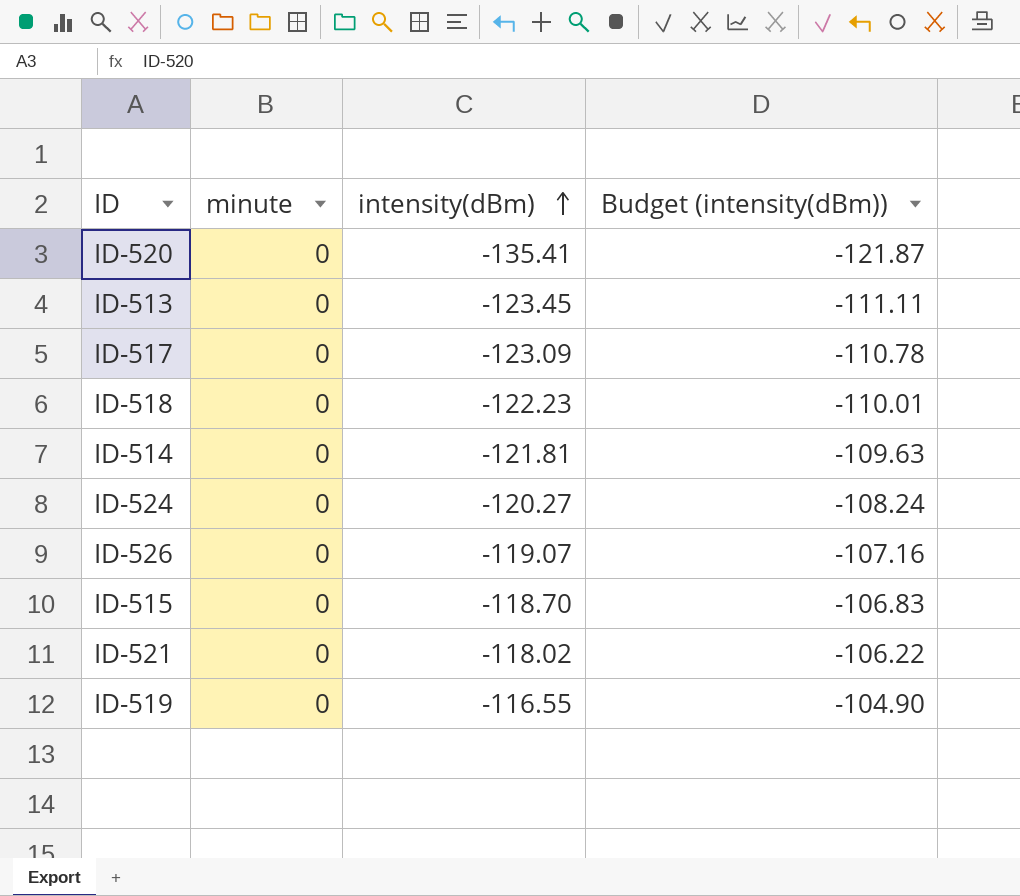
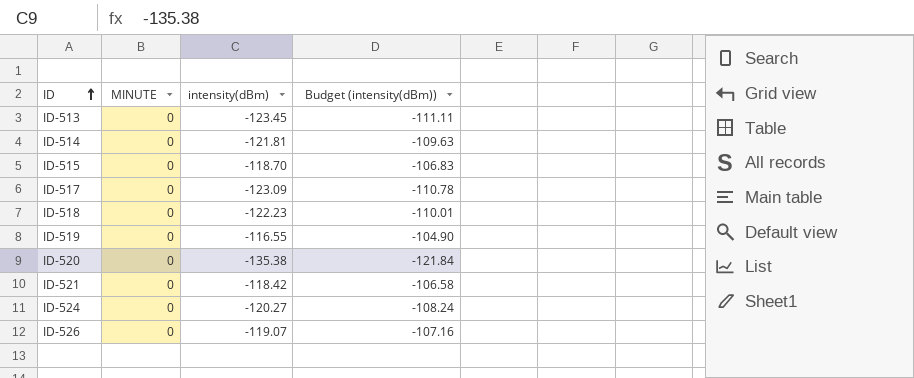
row order: intensity(dBm) ascending -> ID ascending
column name: minute -> MINUTE
ID-520 | intensity(dBm): -135.41 -> -135.38
ID-520 | Budget (intensity(dBm)): -121.87 -> -121.84
ID-521 | intensity(dBm): -118.02 -> -118.42
ID-521 | Budget (intensity(dBm)): -106.22 -> -106.58

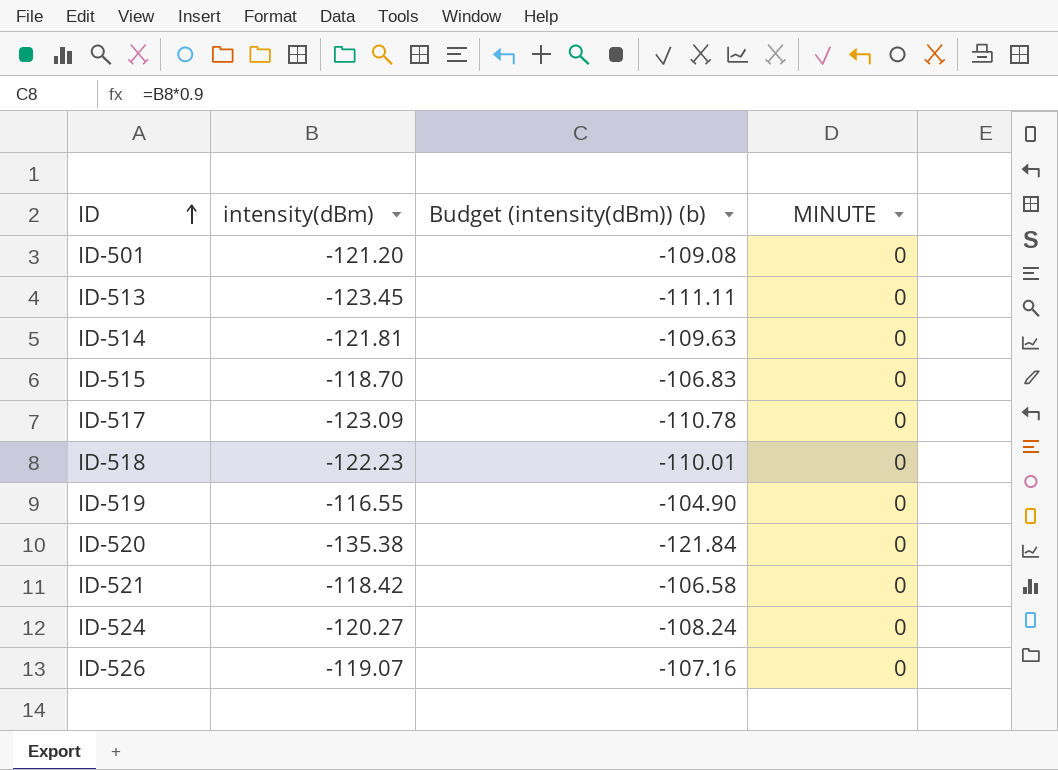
column name: Budget (intensity(dBm)) -> Budget (intensity(dBm)) (b)
column MINUTE | position: 2 -> 4
row ID-501: none -> -121.20 | -109.08 | 0

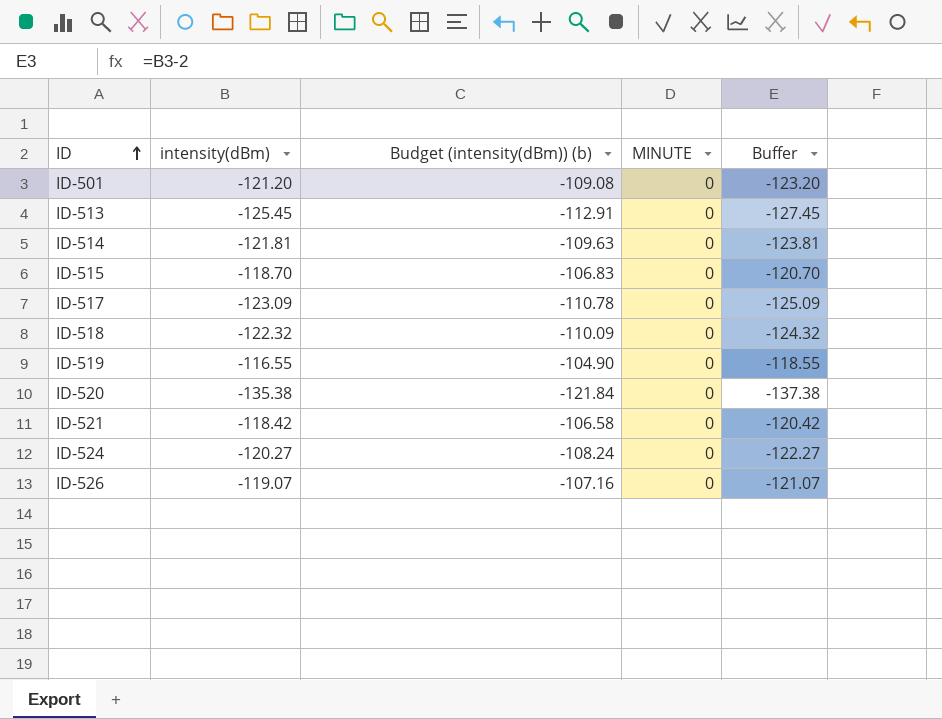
column Buffer | formula: none -> [intensity(dBm)] - 2
ID-513 | intensity(dBm): -123.45 -> -125.45
ID-513 | Budget (intensity(dBm)) (b): -111.11 -> -112.91
ID-518 | intensity(dBm): -122.23 -> -122.32
ID-518 | Budget (intensity(dBm)) (b): -110.01 -> -110.09

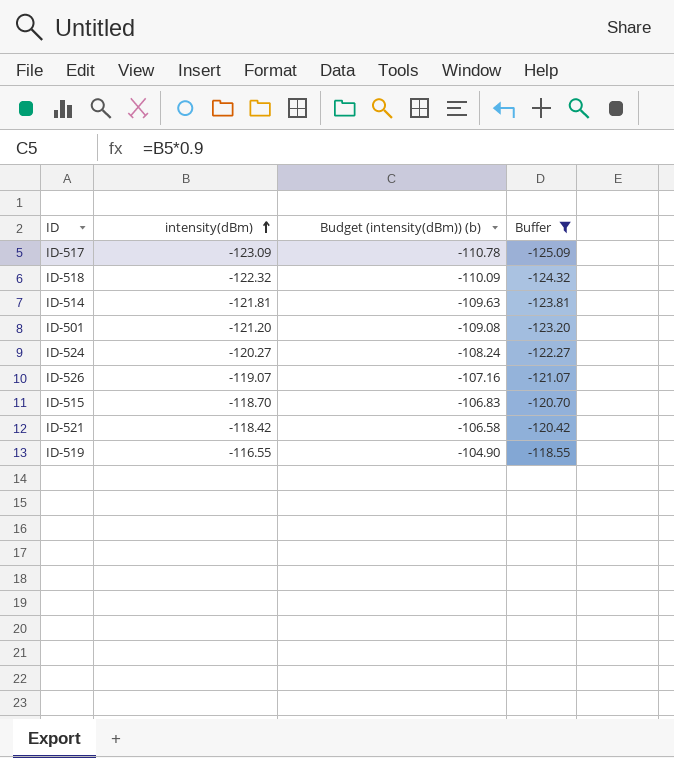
filter: none -> Buffer >= -125.09
row order: ID ascending -> intensity(dBm) ascending
column MINUTE | position: 4 -> none

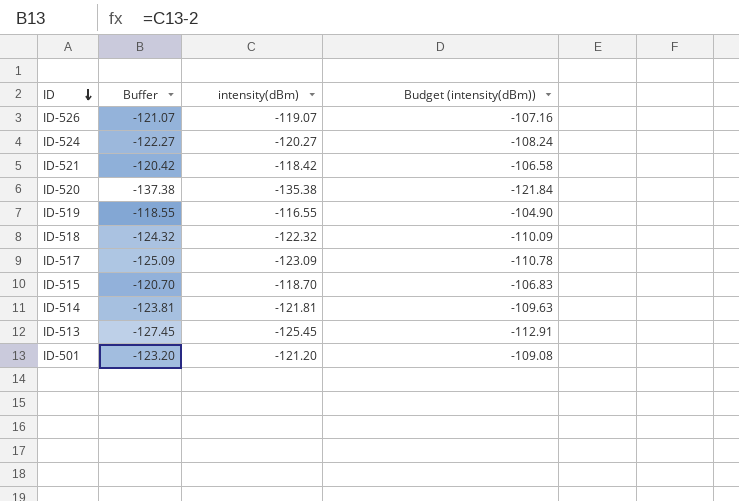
filter: Buffer >= -125.09 -> none
row order: intensity(dBm) ascending -> ID descending
column Buffer | position: 4 -> 2
column name: Budget (intensity(dBm)) (b) -> Budget (intensity(dBm))

